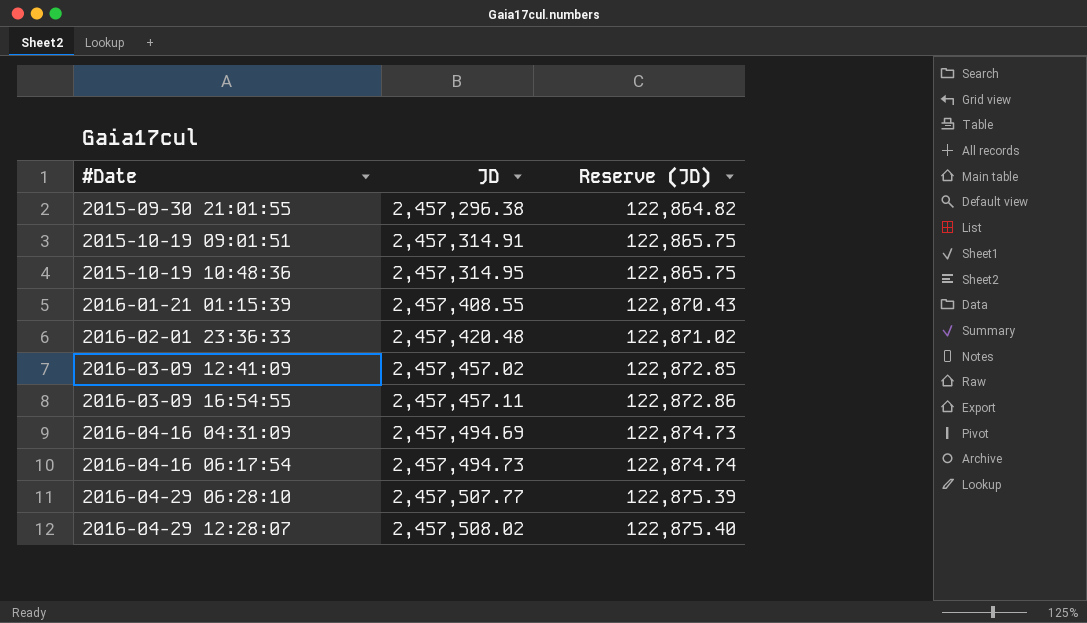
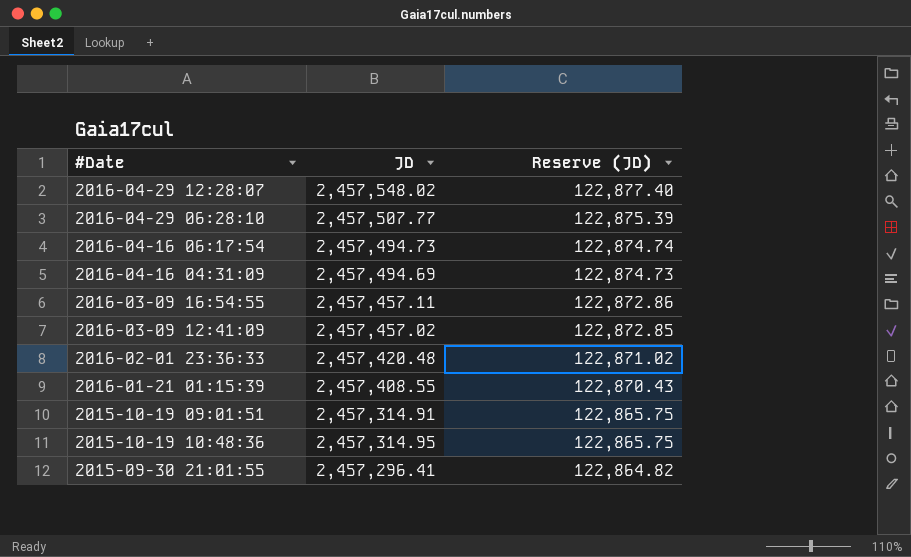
row order: #Date ascending -> Reserve (JD) descending
2016-04-29 12:28:07 | JD: 2,457,508.02 -> 2,457,548.02
2016-04-29 12:28:07 | Reserve (JD): 122,875.40 -> 122,877.40
2015-09-30 21:01:55 | JD: 2,457,296.38 -> 2,457,296.41

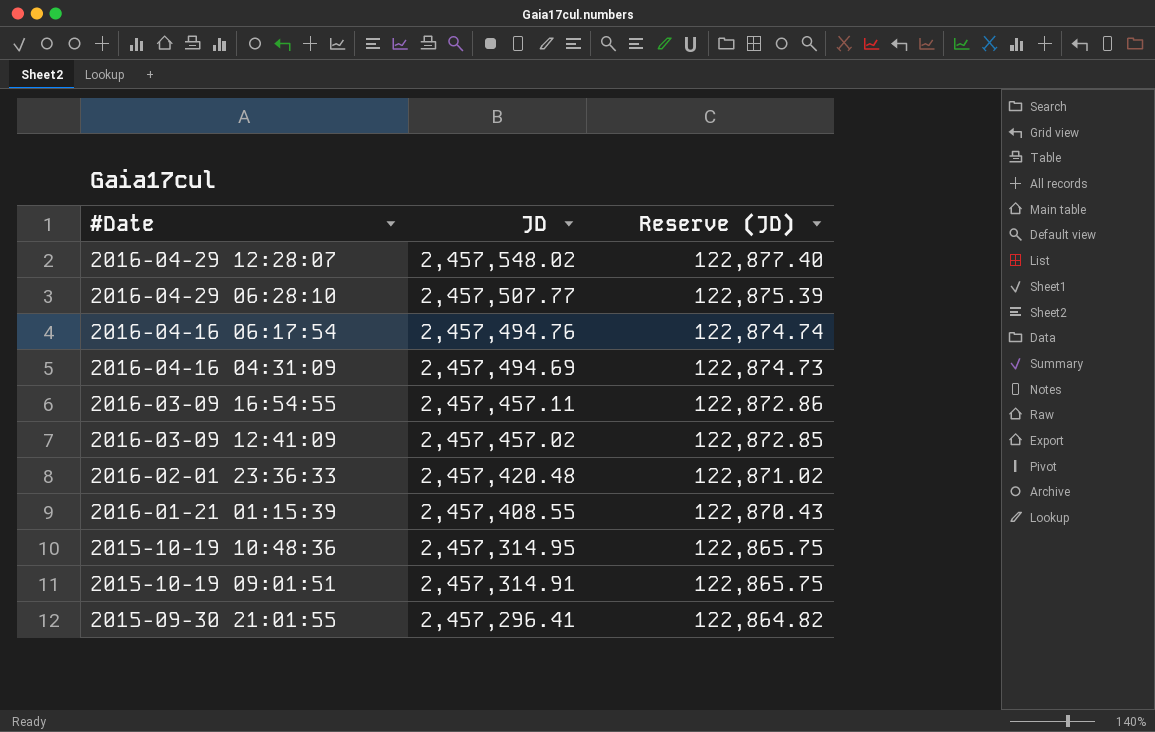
row order: Reserve (JD) descending -> #Date descending
2016-04-16 06:17:54 | JD: 2,457,494.73 -> 2,457,494.76

